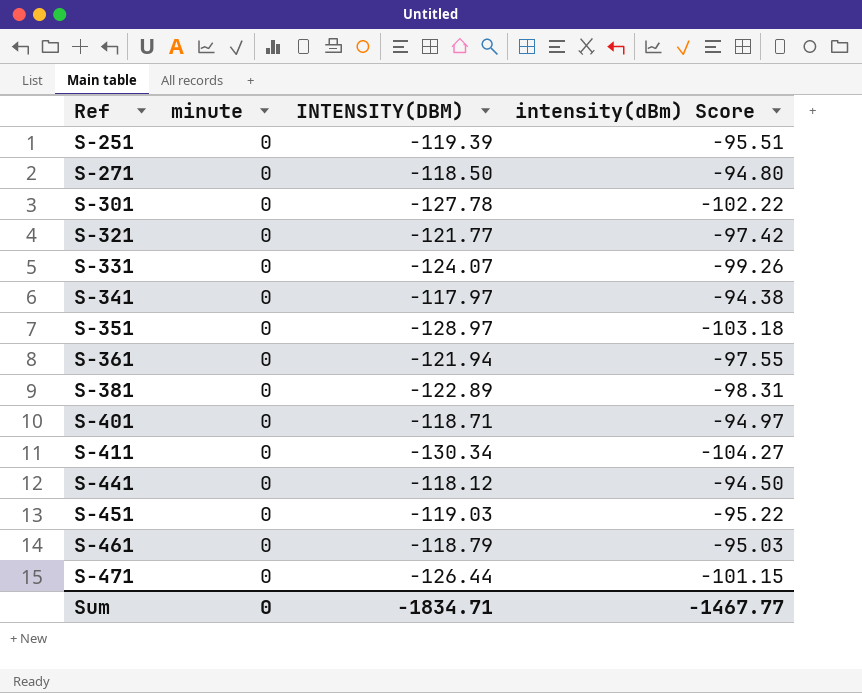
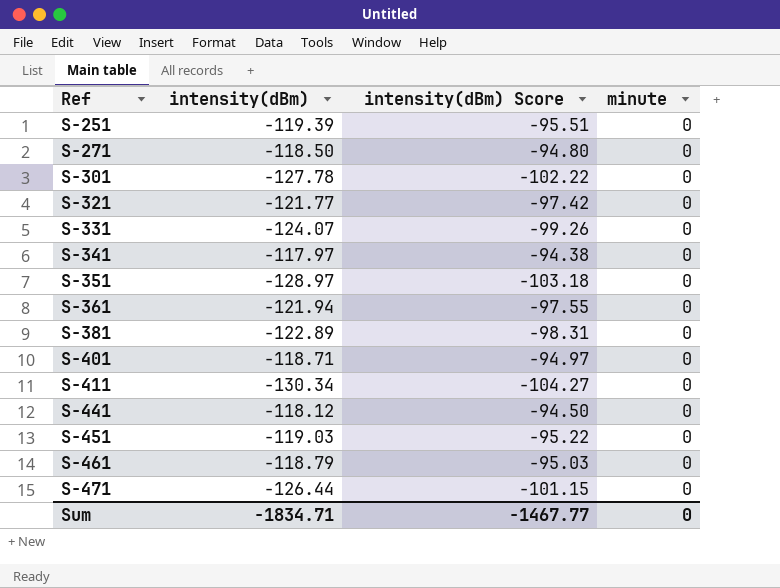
column name: INTENSITY(DBM) -> intensity(dBm)
column minute | position: 2 -> 4

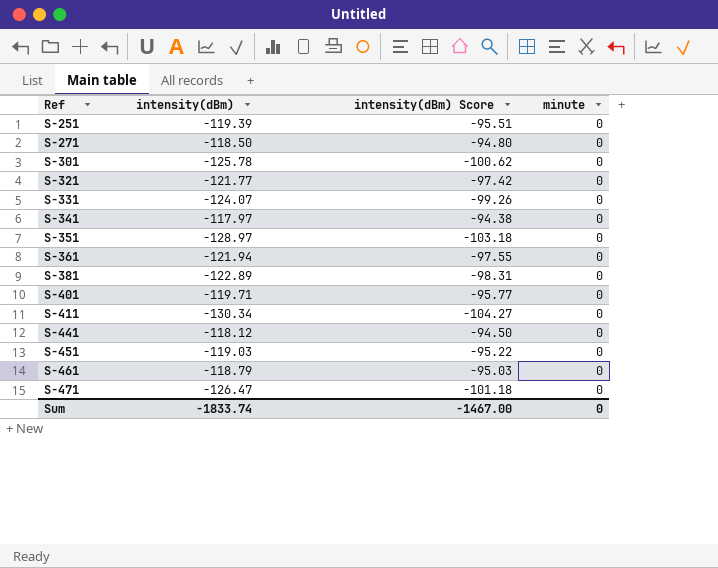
S-301 | intensity(dBm): -127.78 -> -125.78
S-301 | intensity(dBm) Score: -102.22 -> -100.62
S-401 | intensity(dBm): -118.71 -> -119.71
S-401 | intensity(dBm) Score: -94.97 -> -95.77
S-471 | intensity(dBm): -126.44 -> -126.47
S-471 | intensity(dBm) Score: -101.15 -> -101.18
Sum | intensity(dBm): -1834.71 -> -1833.74
Sum | intensity(dBm) Score: -1467.77 -> -1467.00

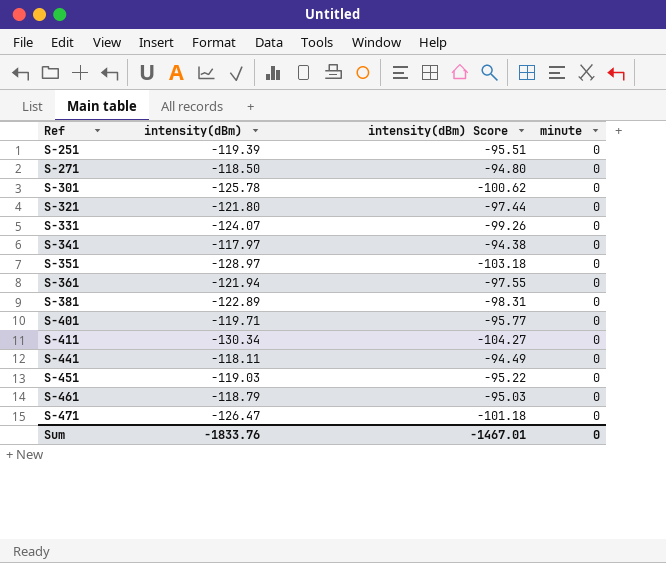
S-321 | intensity(dBm): -121.77 -> -121.80
S-321 | intensity(dBm) Score: -97.42 -> -97.44
S-441 | intensity(dBm): -118.12 -> -118.11
S-441 | intensity(dBm) Score: -94.50 -> -94.49
Sum | intensity(dBm): -1833.74 -> -1833.76
Sum | intensity(dBm) Score: -1467.00 -> -1467.01

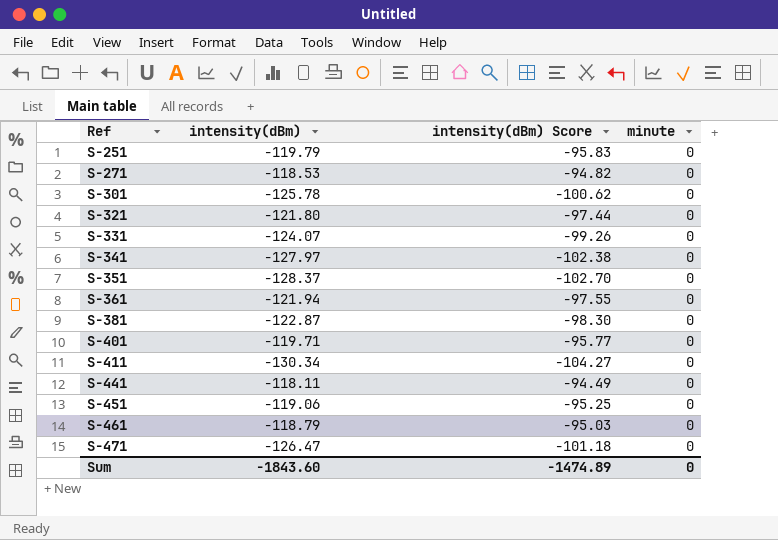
S-251 | intensity(dBm): -119.39 -> -119.79
S-251 | intensity(dBm) Score: -95.51 -> -95.83
S-271 | intensity(dBm): -118.50 -> -118.53
S-271 | intensity(dBm) Score: -94.80 -> -94.82
S-341 | intensity(dBm): -117.97 -> -127.97
S-341 | intensity(dBm) Score: -94.38 -> -102.38
S-351 | intensity(dBm): -128.97 -> -128.37
S-351 | intensity(dBm) Score: -103.18 -> -102.70
S-381 | intensity(dBm): -122.89 -> -122.87
S-381 | intensity(dBm) Score: -98.31 -> -98.30
S-451 | intensity(dBm): -119.03 -> -119.06
S-451 | intensity(dBm) Score: -95.22 -> -95.25
Sum | intensity(dBm): -1833.76 -> -1843.60
Sum | intensity(dBm) Score: -1467.01 -> -1474.89

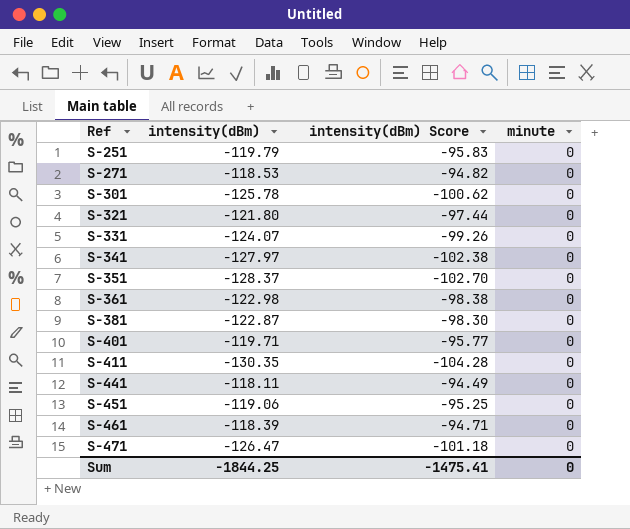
S-361 | intensity(dBm): -121.94 -> -122.98
S-361 | intensity(dBm) Score: -97.55 -> -98.38
S-411 | intensity(dBm): -130.34 -> -130.35
S-411 | intensity(dBm) Score: -104.27 -> -104.28
S-461 | intensity(dBm): -118.79 -> -118.39
S-461 | intensity(dBm) Score: -95.03 -> -94.71
Sum | intensity(dBm): -1843.60 -> -1844.25
Sum | intensity(dBm) Score: -1474.89 -> -1475.41

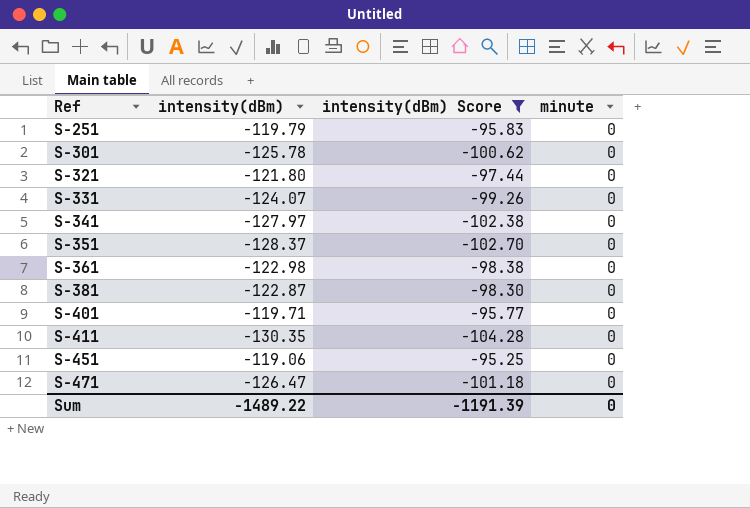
filter: none -> intensity(dBm) Score <= -95.25
Sum | intensity(dBm): -1844.25 -> -1489.22
Sum | intensity(dBm) Score: -1475.41 -> -1191.39

